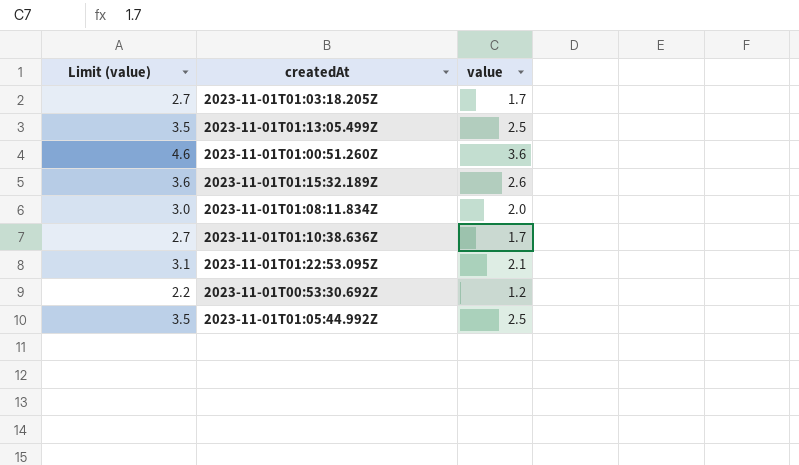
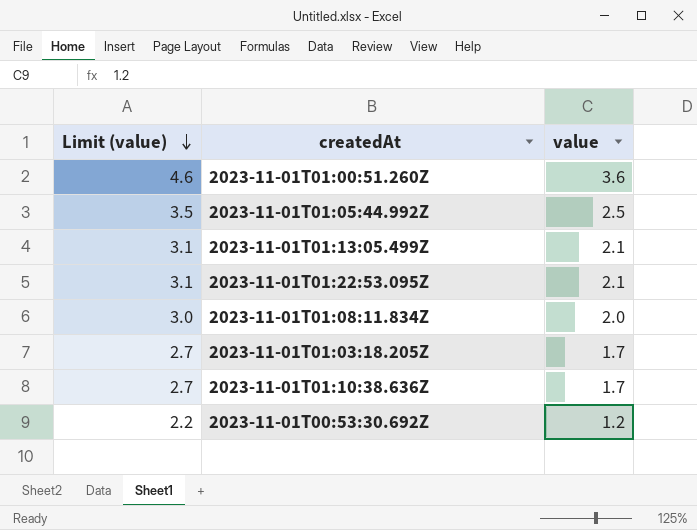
row order: none -> Limit (value) descending
row 2023-11-01T01:15:32.189Z: 3.6 | 2.6 -> none
2023-11-01T01:13:05.499Z | Limit (value): 3.5 -> 3.1
2023-11-01T01:13:05.499Z | value: 2.5 -> 2.1

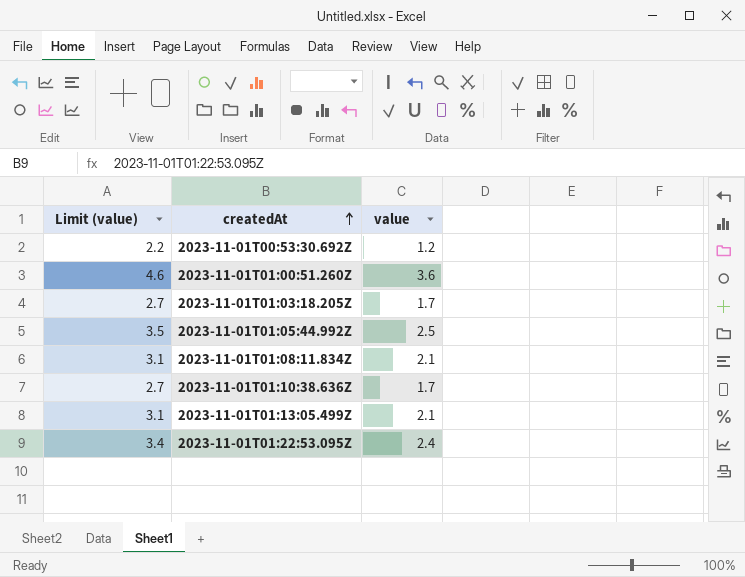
row order: Limit (value) descending -> createdAt ascending
2023-11-01T01:08:11.834Z | Limit (value): 3.0 -> 3.1
2023-11-01T01:08:11.834Z | value: 2.0 -> 2.1
2023-11-01T01:22:53.095Z | Limit (value): 3.1 -> 3.4
2023-11-01T01:22:53.095Z | value: 2.1 -> 2.4

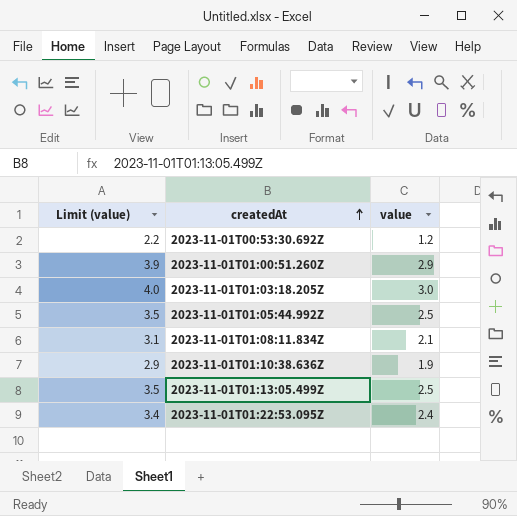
2023-11-01T01:00:51.260Z | Limit (value): 4.6 -> 3.9
2023-11-01T01:00:51.260Z | value: 3.6 -> 2.9
2023-11-01T01:03:18.205Z | Limit (value): 2.7 -> 4.0
2023-11-01T01:03:18.205Z | value: 1.7 -> 3.0
2023-11-01T01:10:38.636Z | Limit (value): 2.7 -> 2.9
2023-11-01T01:10:38.636Z | value: 1.7 -> 1.9
2023-11-01T01:13:05.499Z | Limit (value): 3.1 -> 3.5
2023-11-01T01:13:05.499Z | value: 2.1 -> 2.5

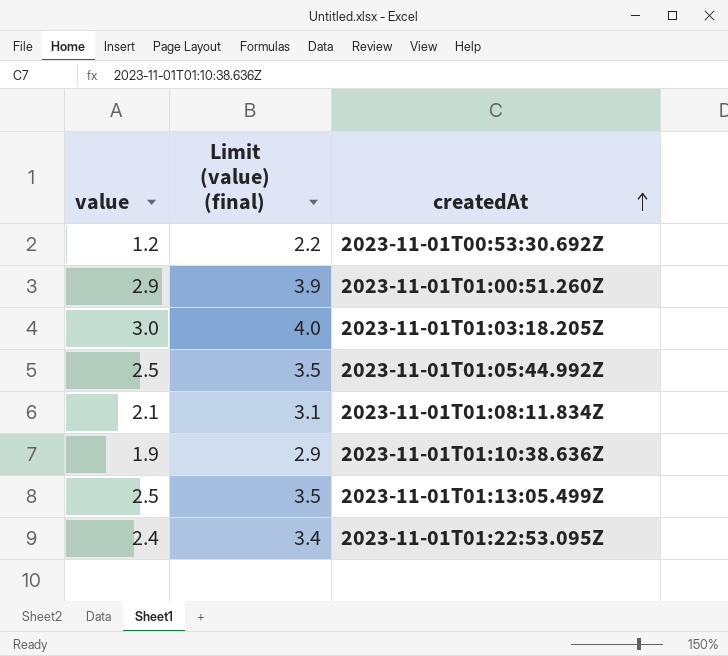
column value | position: 3 -> 1
column name: Limit (value) -> Limit (value) (final)

